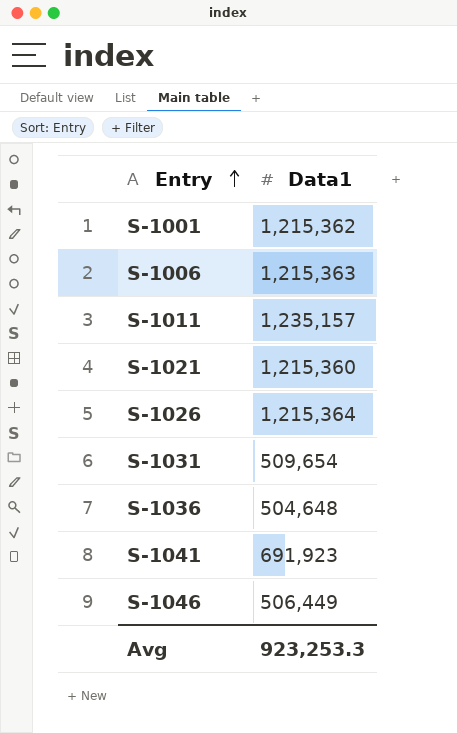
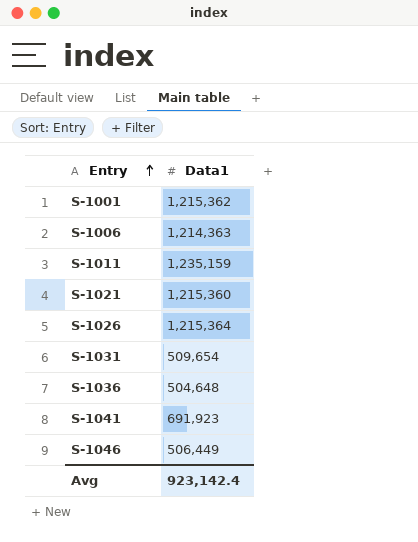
S-1006 | Data1: 1,215,363 -> 1,214,363
S-1011 | Data1: 1,235,157 -> 1,235,159
Avg | Data1: 923,253.3 -> 923,142.4

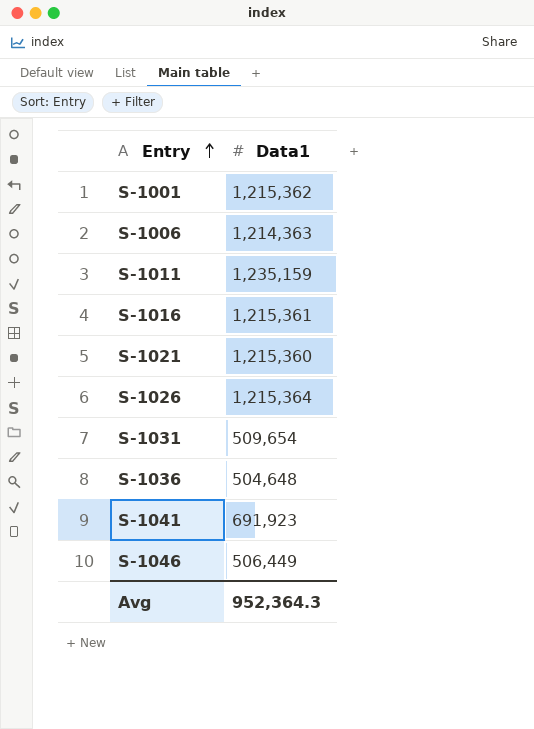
row S-1016: none -> 1,215,361
Avg | Data1: 923,142.4 -> 952,364.3

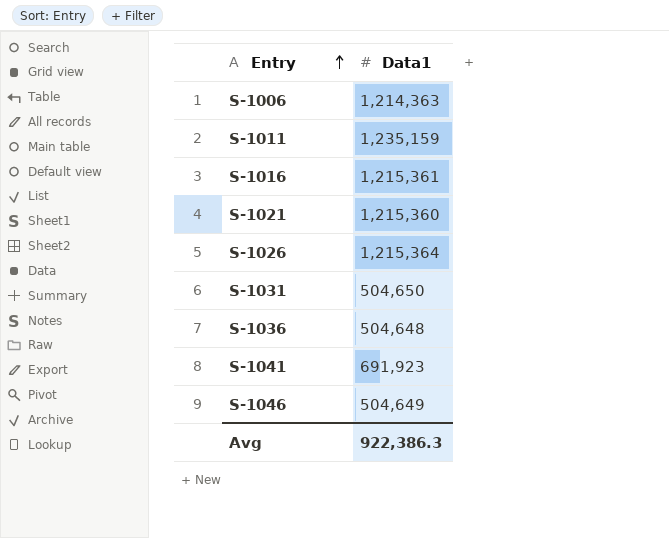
row S-1001: 1,215,362 -> none
S-1031 | Data1: 509,654 -> 504,650
S-1046 | Data1: 506,449 -> 504,649
Avg | Data1: 952,364.3 -> 922,386.3

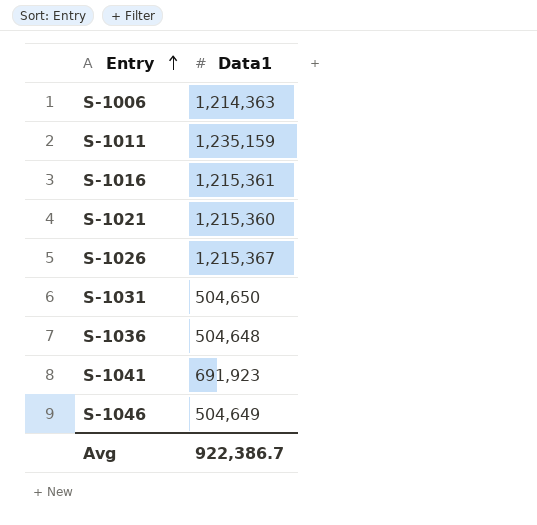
S-1026 | Data1: 1,215,364 -> 1,215,367
Avg | Data1: 922,386.3 -> 922,386.7

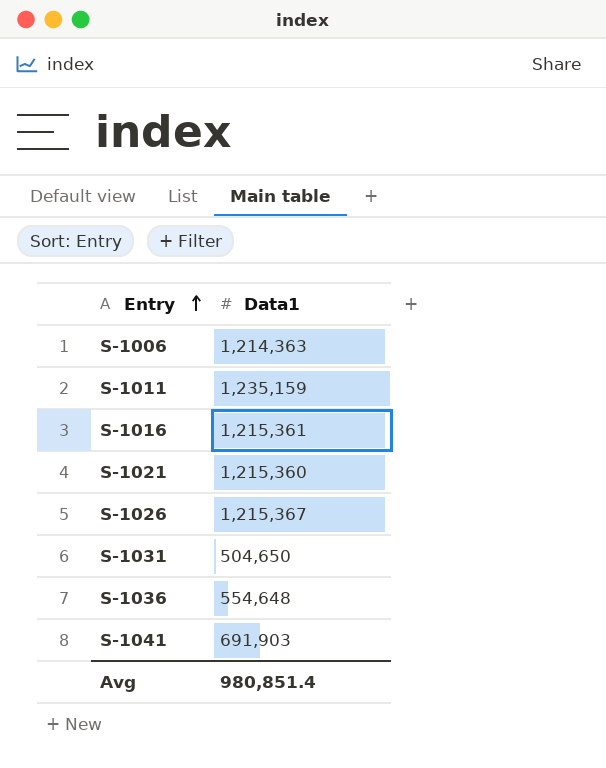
row S-1046: 504,649 -> none
S-1036 | Data1: 504,648 -> 554,648
S-1041 | Data1: 691,923 -> 691,903
Avg | Data1: 922,386.7 -> 980,851.4

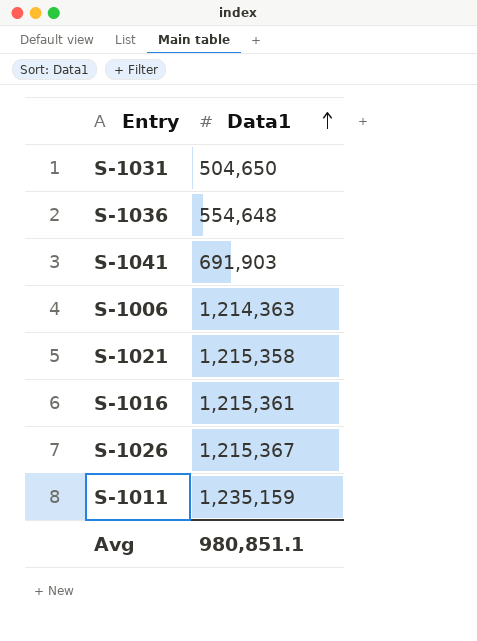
row order: Entry ascending -> Data1 ascending
S-1021 | Data1: 1,215,360 -> 1,215,358
Avg | Data1: 980,851.4 -> 980,851.1

